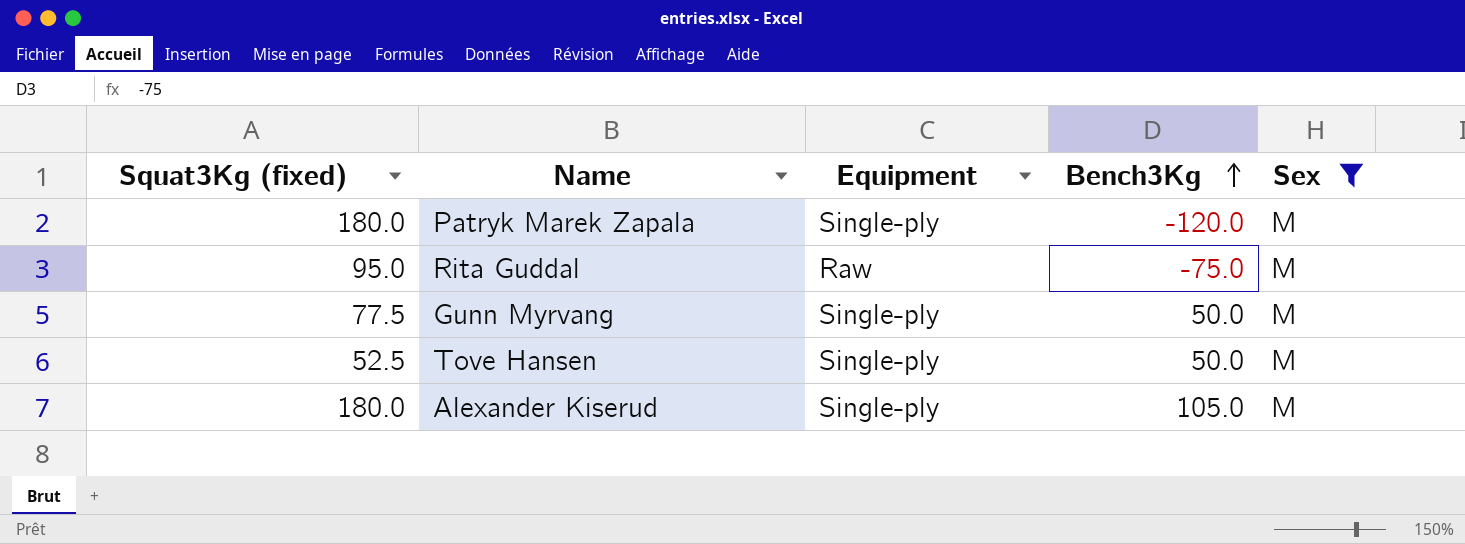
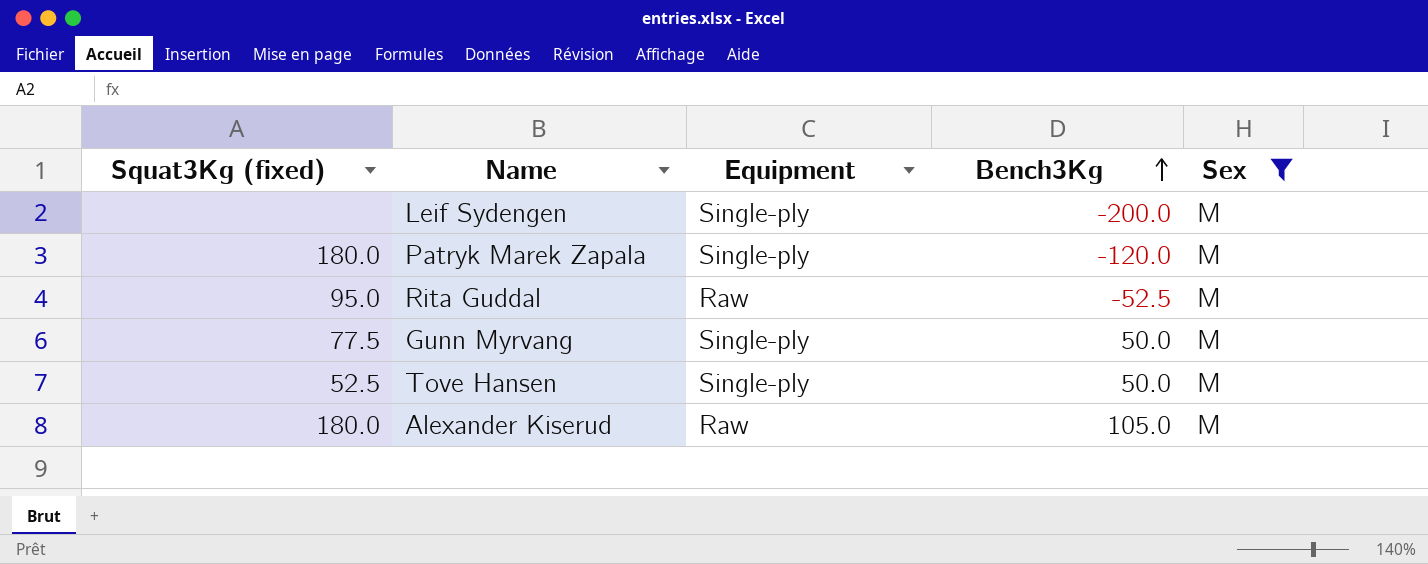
row Leif Sydengen: none -> none | Single-ply | -200.0 | M
Rita Guddal | Bench3Kg: -75.0 -> -52.5
Alexander Kiserud | Equipment: Single-ply -> Raw

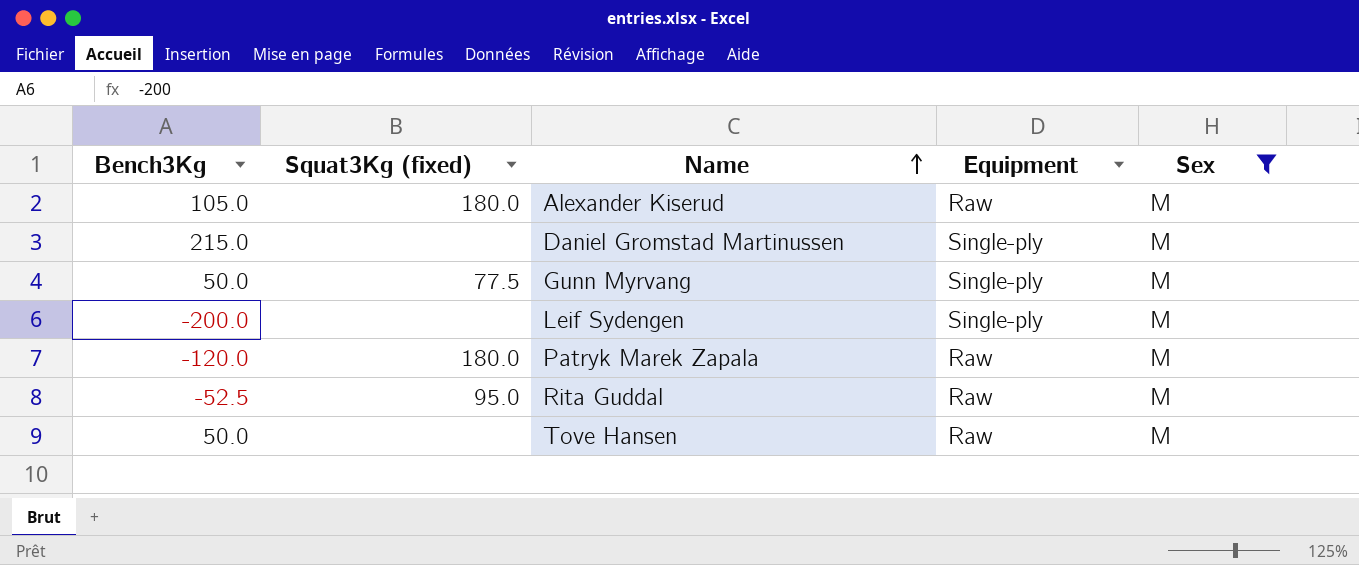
row order: Bench3Kg ascending -> Name ascending
column Bench3Kg | position: 4 -> 1
row Daniel Gromstad Martinussen: none -> 215.0 | none | Single-ply | M
Patryk Marek Zapala | Equipment: Single-ply -> Raw
Tove Hansen | Squat3Kg (fixed): 52.5 -> none
Tove Hansen | Equipment: Single-ply -> Raw

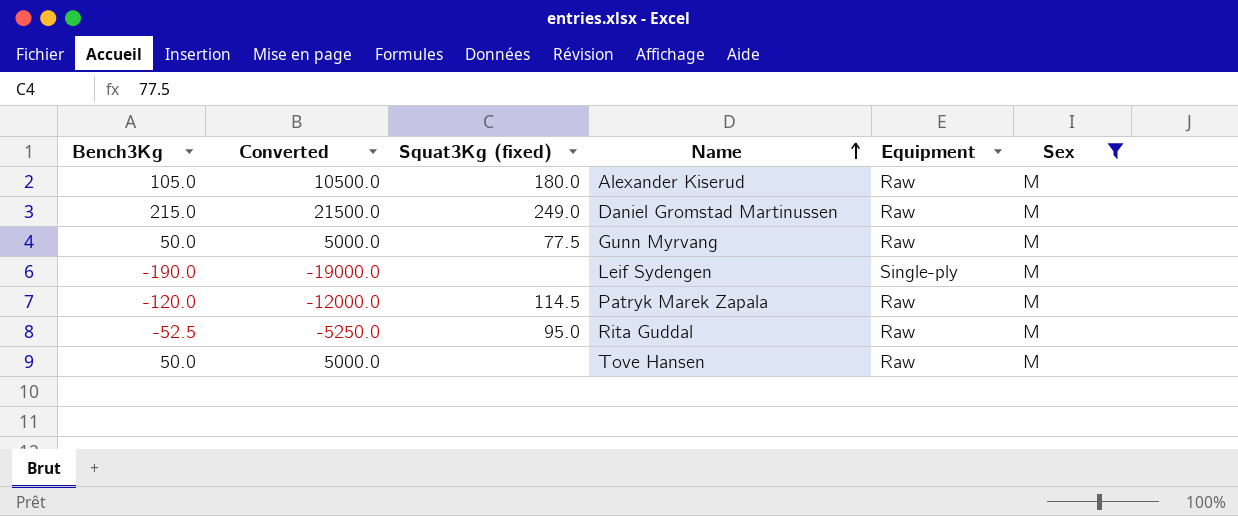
column Converted | formula: none -> [Bench3Kg] * 100
Daniel Gromstad Martinussen | Squat3Kg (fixed): none -> 249.0
Daniel Gromstad Martinussen | Equipment: Single-ply -> Raw
Gunn Myrvang | Equipment: Single-ply -> Raw
Leif Sydengen | Bench3Kg: -200.0 -> -190.0
Patryk Marek Zapala | Squat3Kg (fixed): 180.0 -> 114.5

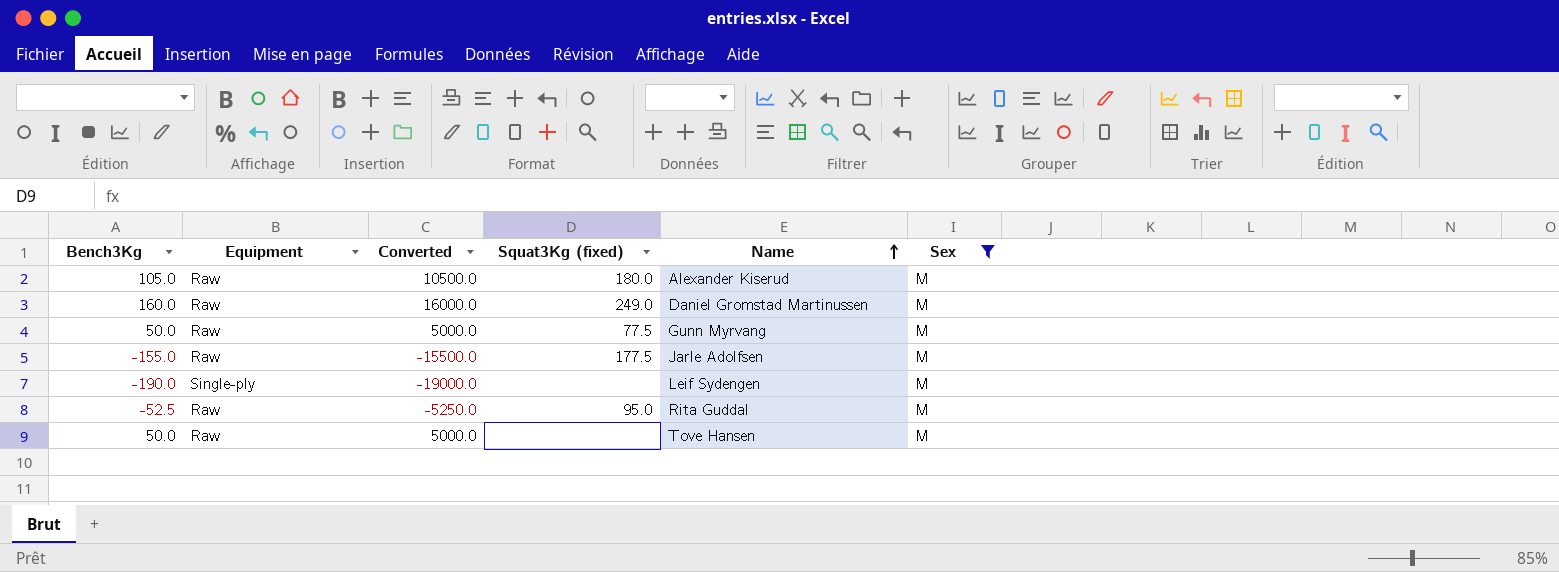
column Equipment | position: 5 -> 2
row Patryk Marek Zapala: -120.0 | -12000.0 | 114.5 | Raw | M -> none
Daniel Gromstad Martinussen | Bench3Kg: 215.0 -> 160.0
Daniel Gromstad Martinussen | Converted: 21500.0 -> 16000.0
row Jarle Adolfsen: none -> -155.0 | Raw | -15500.0 | 177.5 | M

